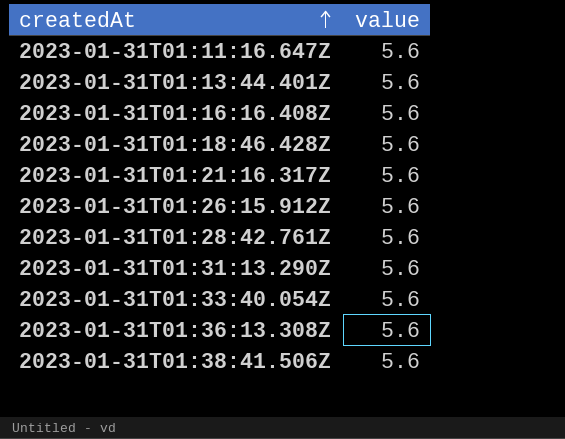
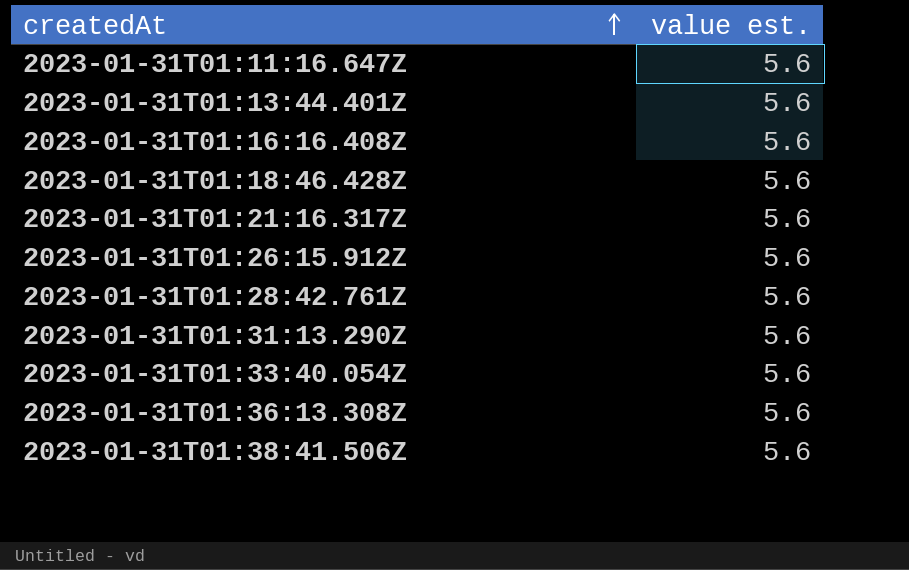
column name: value -> value est.

